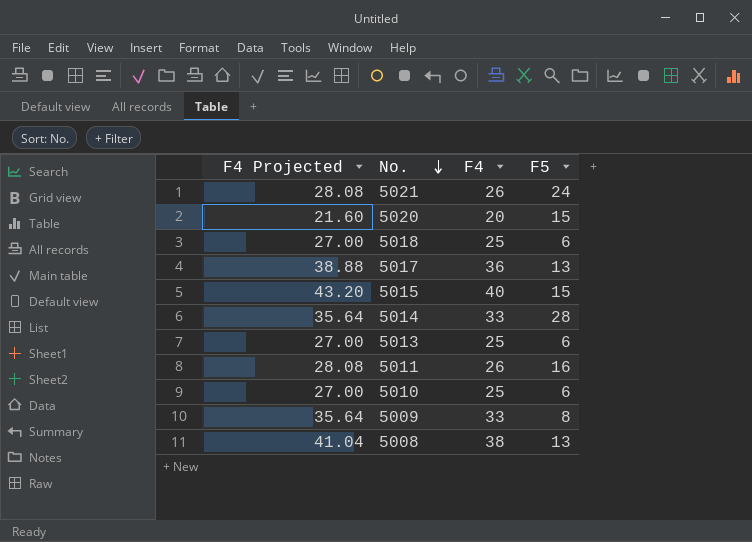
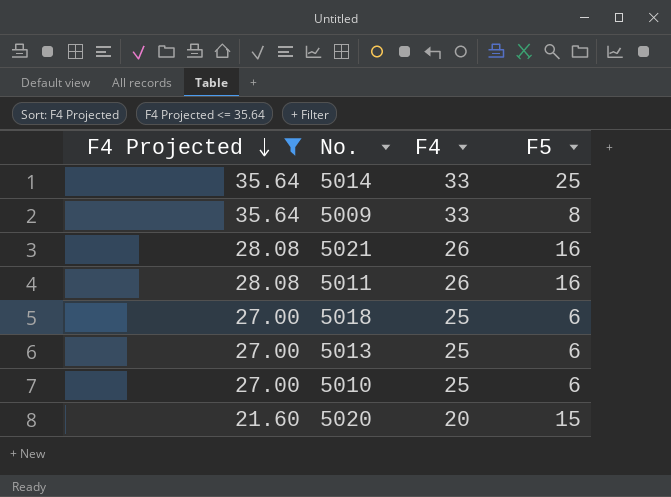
filter: none -> F4 Projected <= 35.64
row order: No. descending -> F4 Projected descending
5014 | F5: 28 -> 25
5021 | F5: 24 -> 16

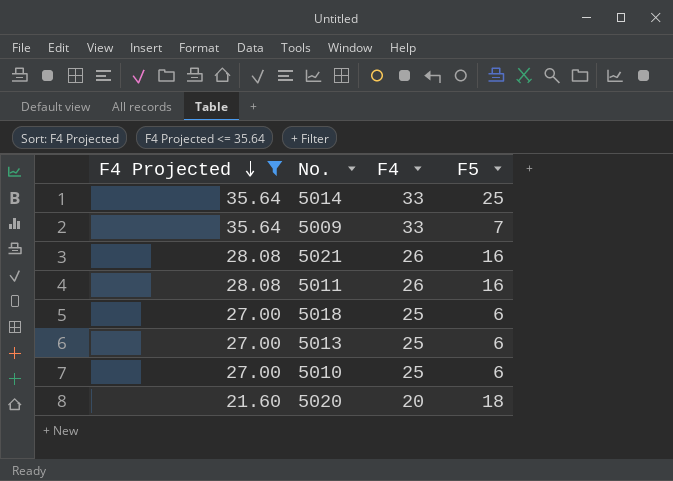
5009 | F5: 8 -> 7
5020 | F5: 15 -> 18

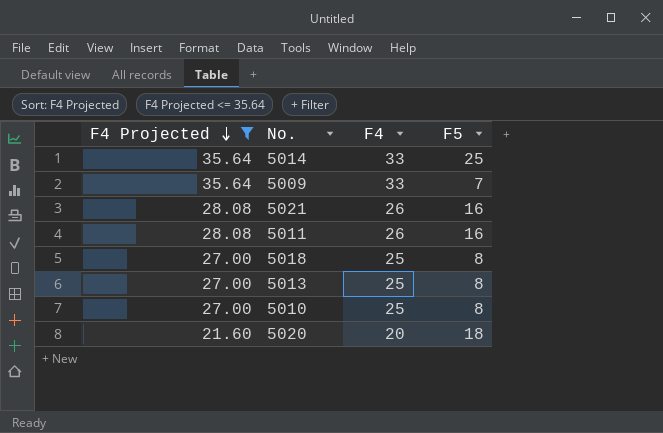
5018 | F5: 6 -> 8
5013 | F5: 6 -> 8
5010 | F5: 6 -> 8

